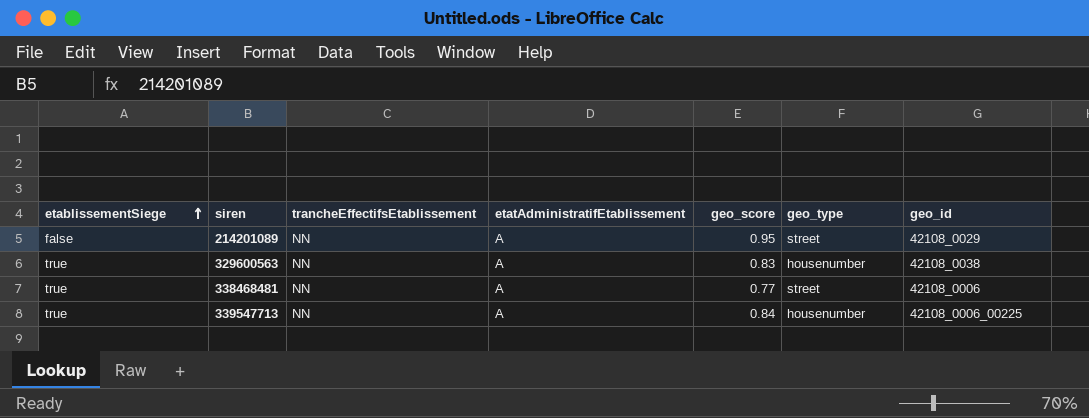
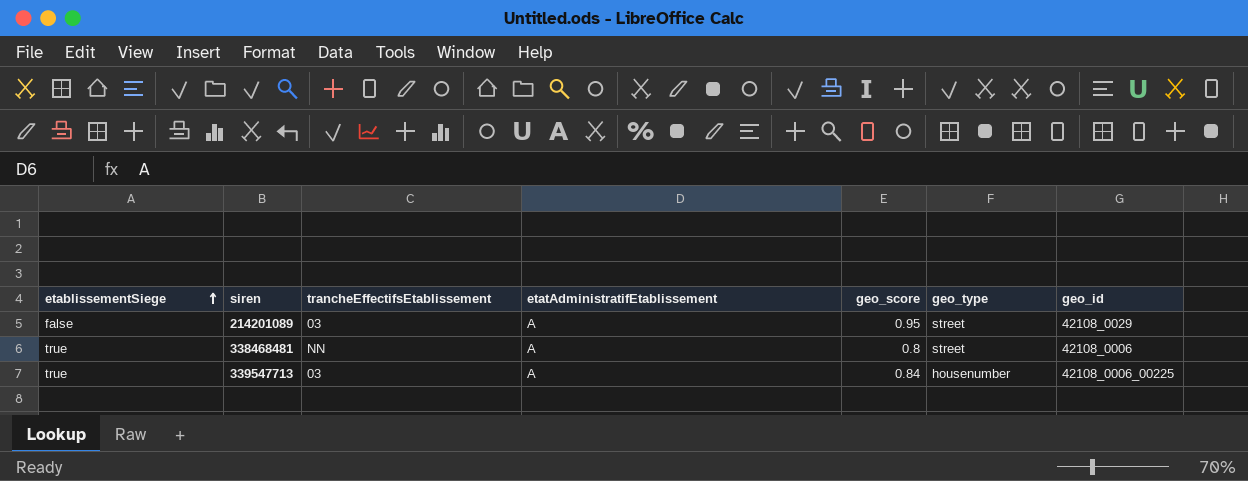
row 329600563: true | NN | A | 0.83 | housenumber | 42108_0038 -> none
214201089 | trancheEffectifsEtablissement: NN -> 03
338468481 | geo_score: 0.77 -> 0.8
339547713 | trancheEffectifsEtablissement: NN -> 03

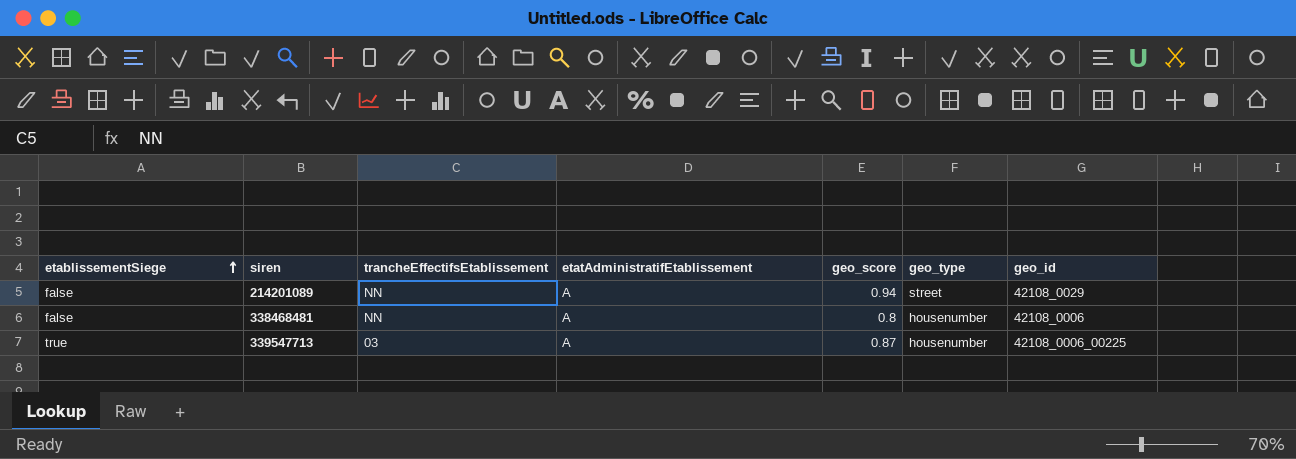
214201089 | trancheEffectifsEtablissement: 03 -> NN
214201089 | geo_score: 0.95 -> 0.94
338468481 | etablissementSiege: true -> false
338468481 | geo_type: street -> housenumber
339547713 | geo_score: 0.84 -> 0.87

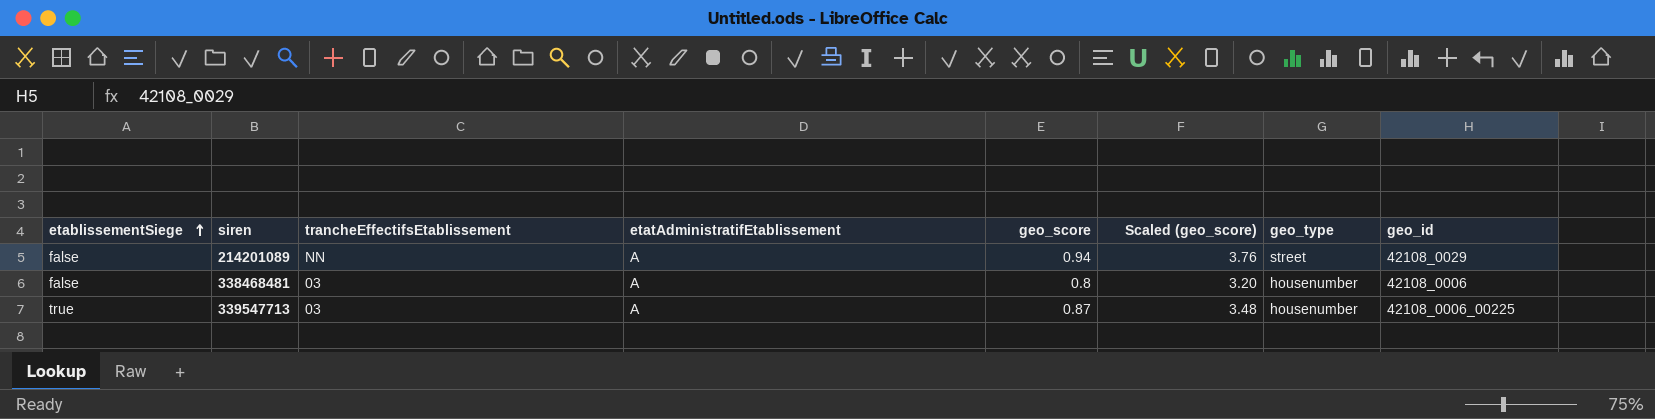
column Scaled (geo_score) | formula: none -> [geo_score] * 4
338468481 | trancheEffectifsEtablissement: NN -> 03

